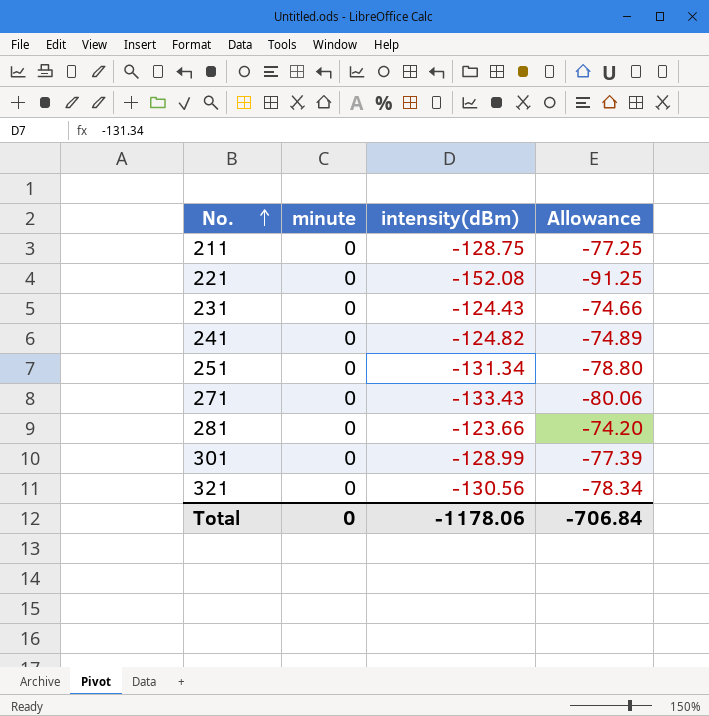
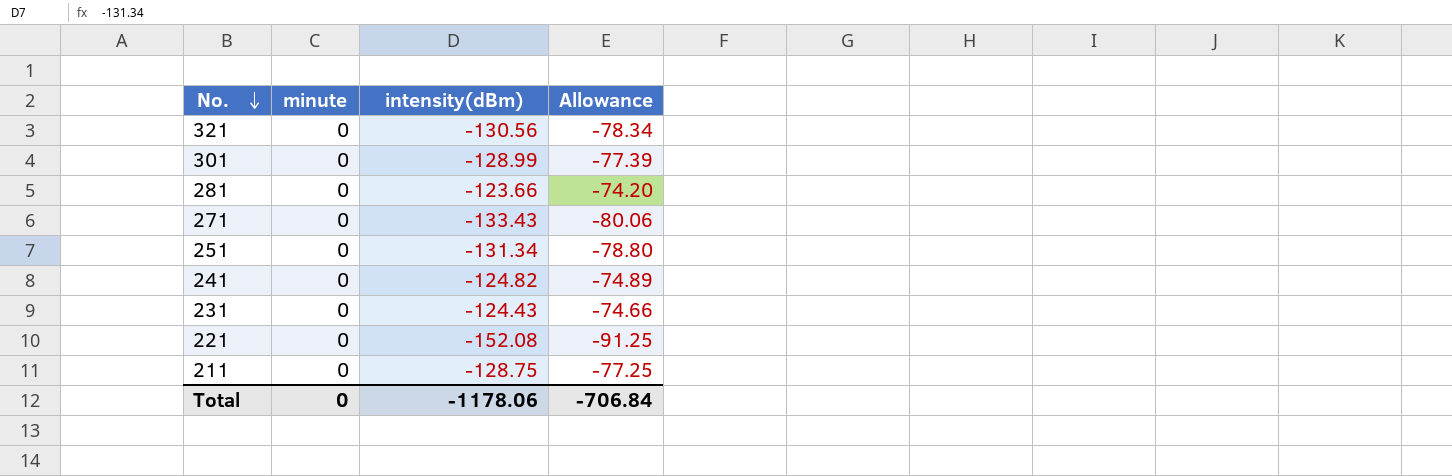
row order: No. ascending -> No. descending

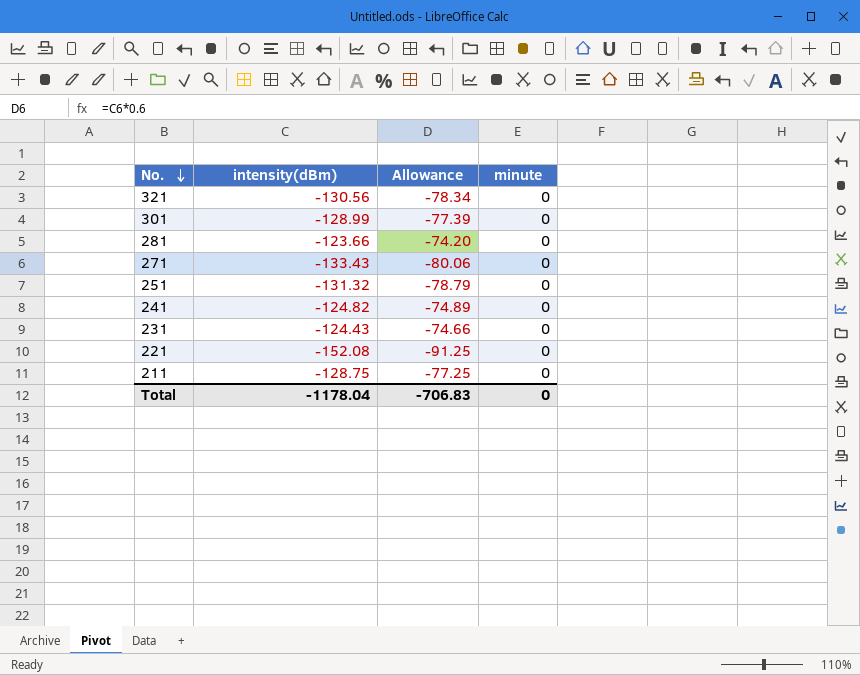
column minute | position: 2 -> 4
251 | intensity(dBm): -131.34 -> -131.32
251 | Allowance: -78.80 -> -78.79
Total | intensity(dBm): -1178.06 -> -1178.04
Total | Allowance: -706.84 -> -706.83

